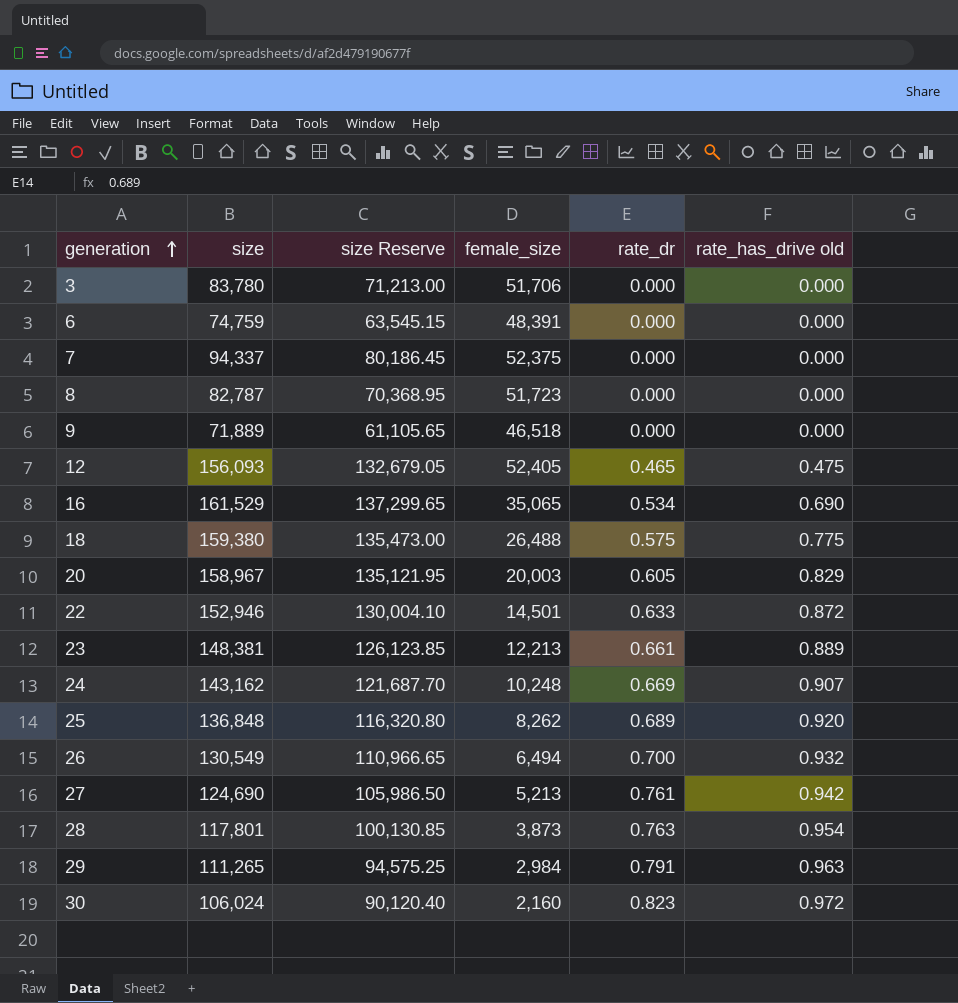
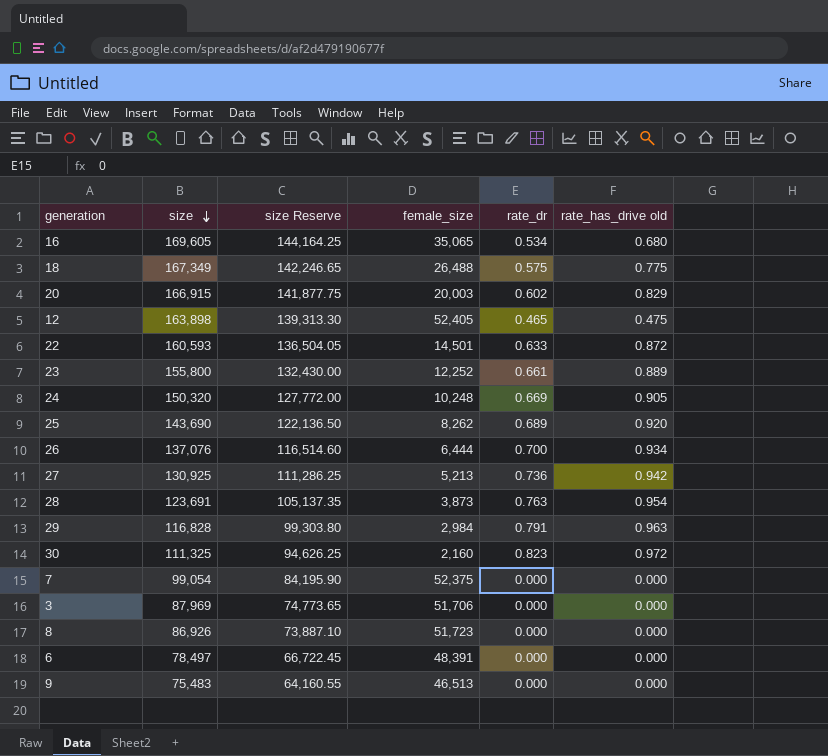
row order: generation ascending -> size descending
16 | size: 161,529 -> 169,605
16 | size Reserve: 137,299.65 -> 144,164.25
16 | rate_has_drive old: 0.690 -> 0.680
18 | size: 159,380 -> 167,349
18 | size Reserve: 135,473.00 -> 142,246.65
20 | size: 158,967 -> 166,915
20 | size Reserve: 135,121.95 -> 141,877.75
20 | rate_dr: 0.605 -> 0.602
12 | size: 156,093 -> 163,898
12 | size Reserve: 132,679.05 -> 139,313.30
22 | size: 152,946 -> 160,593
22 | size Reserve: 130,004.10 -> 136,504.05
23 | size: 148,381 -> 155,800
23 | size Reserve: 126,123.85 -> 132,430.00
23 | female_size: 12,213 -> 12,252
24 | size: 143,162 -> 150,320
24 | size Reserve: 121,687.70 -> 127,772.00
24 | rate_has_drive old: 0.907 -> 0.905
25 | size: 136,848 -> 143,690
25 | size Reserve: 116,320.80 -> 122,136.50
26 | size: 130,549 -> 137,076
26 | size Reserve: 110,966.65 -> 116,514.60
26 | female_size: 6,494 -> 6,444
26 | rate_has_drive old: 0.932 -> 0.934
27 | size: 124,690 -> 130,925
27 | size Reserve: 105,986.50 -> 111,286.25
27 | rate_dr: 0.761 -> 0.736
28 | size: 117,801 -> 123,691
28 | size Reserve: 100,130.85 -> 105,137.35
29 | size: 111,265 -> 116,828
29 | size Reserve: 94,575.25 -> 99,303.80
30 | size: 106,024 -> 111,325
30 | size Reserve: 90,120.40 -> 94,626.25
7 | size: 94,337 -> 99,054
7 | size Reserve: 80,186.45 -> 84,195.90
3 | size: 83,780 -> 87,969
3 | size Reserve: 71,213.00 -> 74,773.65
8 | size: 82,787 -> 86,926
8 | size Reserve: 70,368.95 -> 73,887.10
6 | size: 74,759 -> 78,497
6 | size Reserve: 63,545.15 -> 66,722.45
9 | size: 71,889 -> 75,483
9 | size Reserve: 61,105.65 -> 64,160.55
9 | female_size: 46,518 -> 46,513

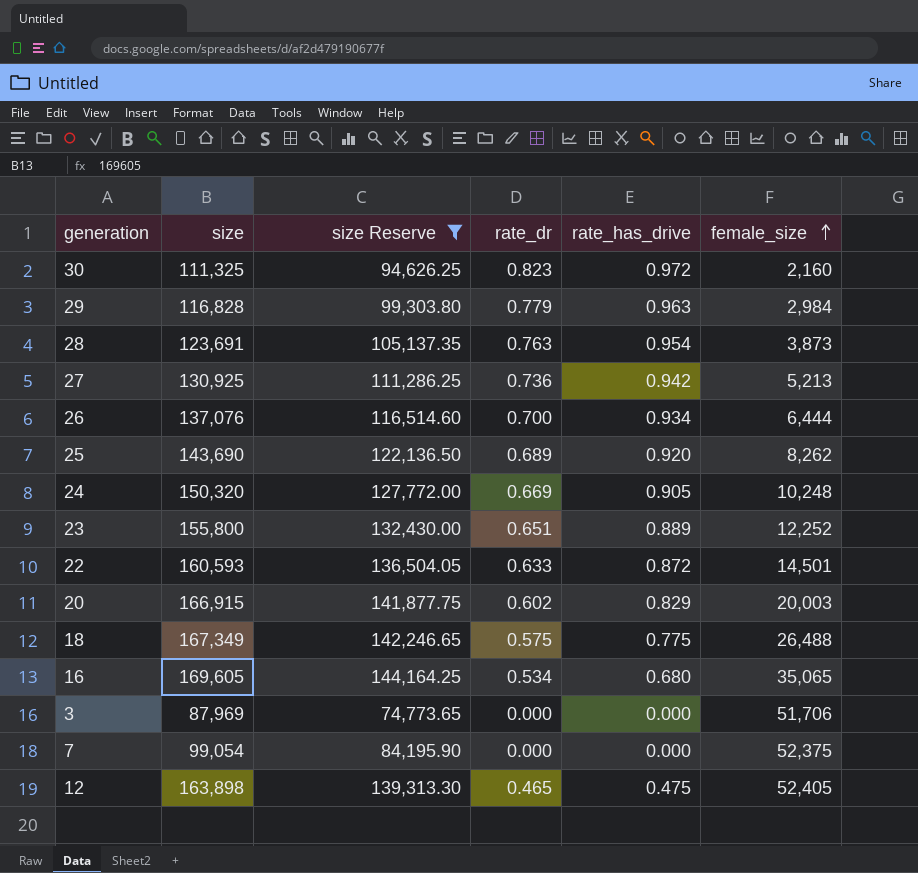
filter: none -> size Reserve >= 74,773.65
row order: size descending -> female_size ascending
column name: rate_has_drive old -> rate_has_drive
column female_size | position: 4 -> 6
29 | rate_dr: 0.791 -> 0.779
23 | rate_dr: 0.661 -> 0.651

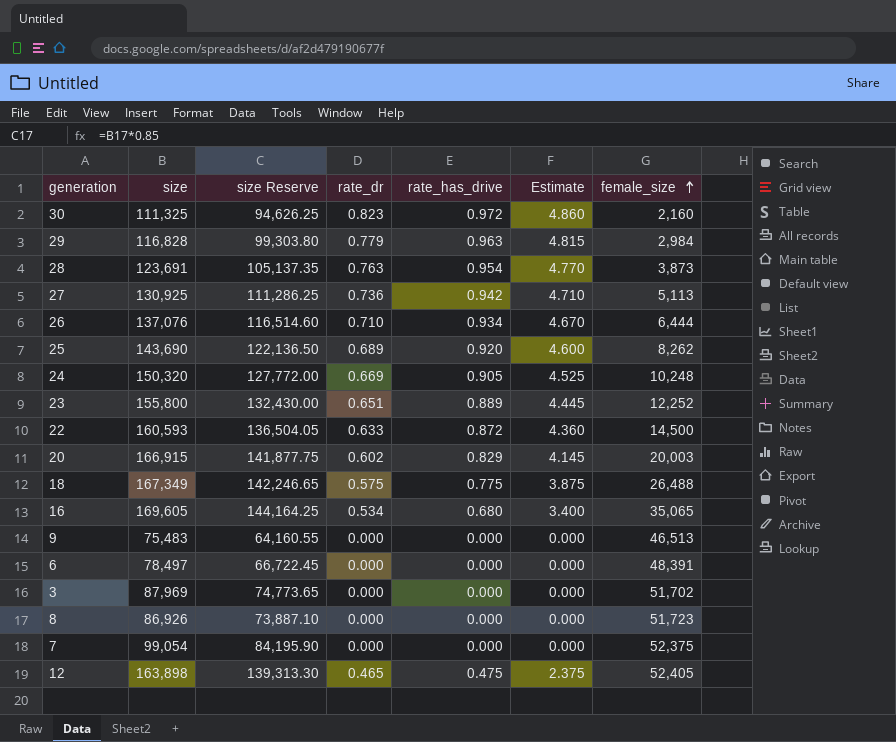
filter: size Reserve >= 74,773.65 -> none
column Estimate | formula: none -> [rate_has_drive] * 5
27 | female_size: 5,213 -> 5,113
26 | rate_dr: 0.700 -> 0.710
22 | female_size: 14,501 -> 14,500
3 | female_size: 51,706 -> 51,702

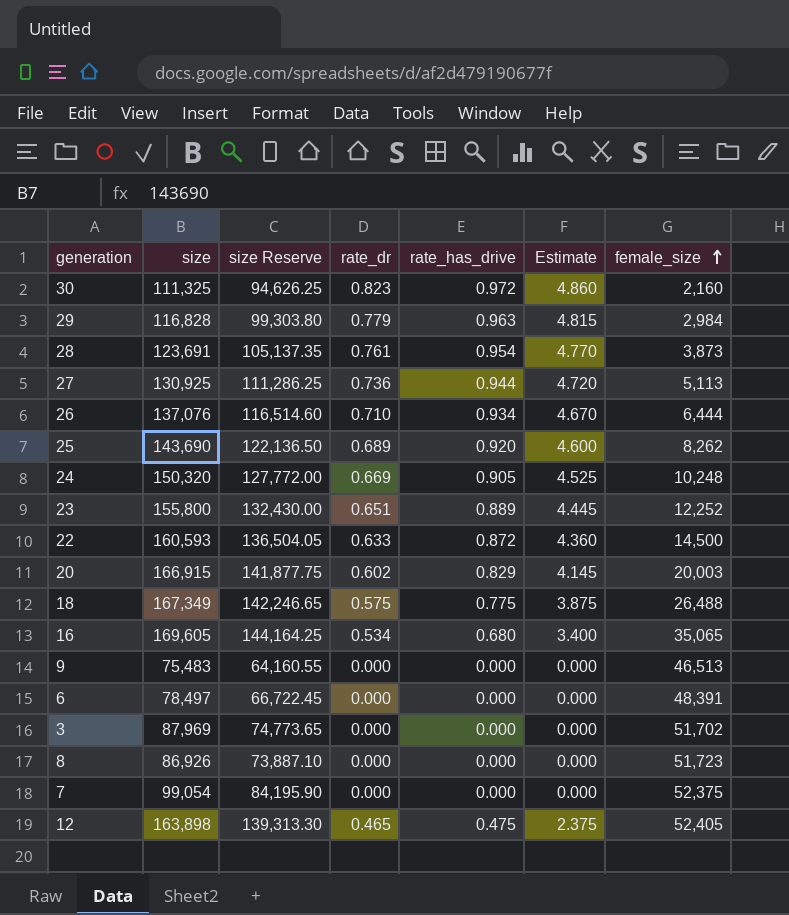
28 | rate_dr: 0.763 -> 0.761
27 | rate_has_drive: 0.942 -> 0.944
27 | Estimate: 4.710 -> 4.720

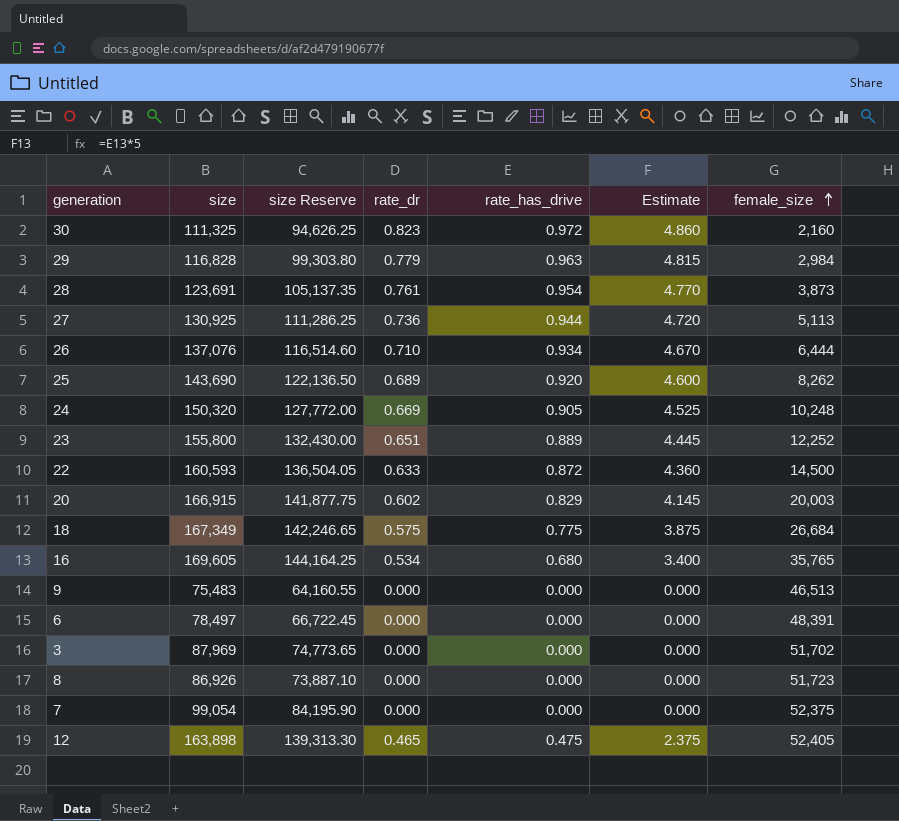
18 | female_size: 26,488 -> 26,684
16 | female_size: 35,065 -> 35,765

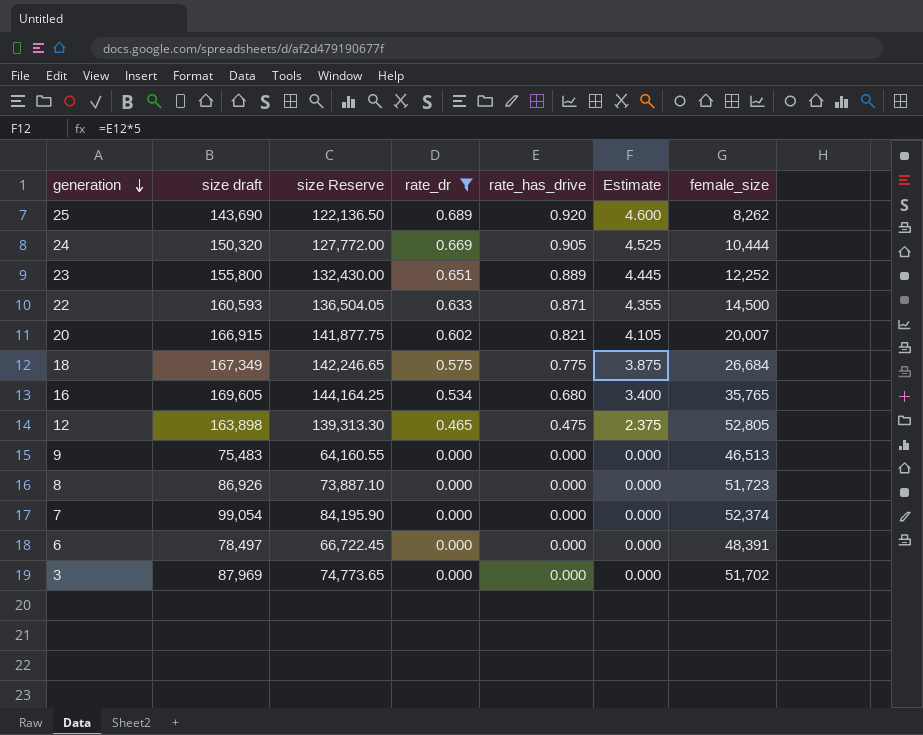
filter: none -> rate_dr <= 0.689
row order: female_size ascending -> generation descending
column name: size -> size draft
24 | female_size: 10,248 -> 10,444
22 | rate_has_drive: 0.872 -> 0.871
22 | Estimate: 4.360 -> 4.355
20 | rate_has_drive: 0.829 -> 0.821
20 | Estimate: 4.145 -> 4.105
20 | female_size: 20,003 -> 20,007
12 | female_size: 52,405 -> 52,805
7 | female_size: 52,375 -> 52,374

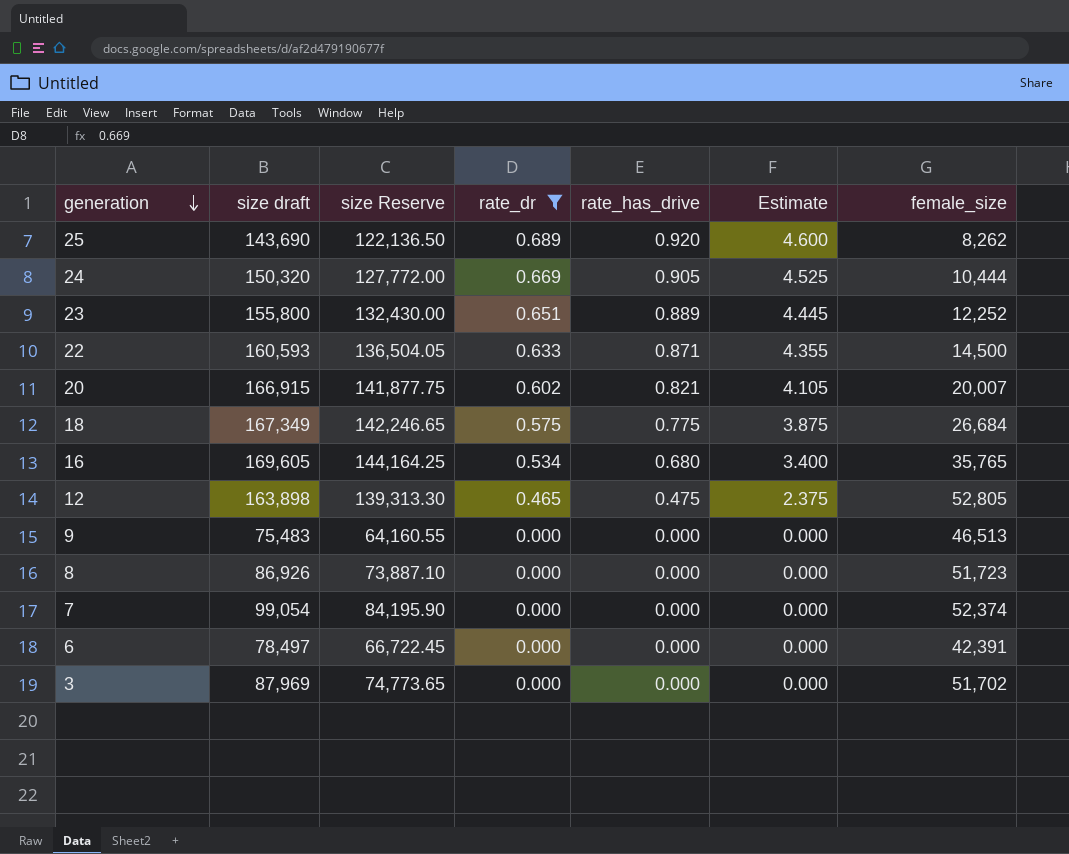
6 | female_size: 48,391 -> 42,391

